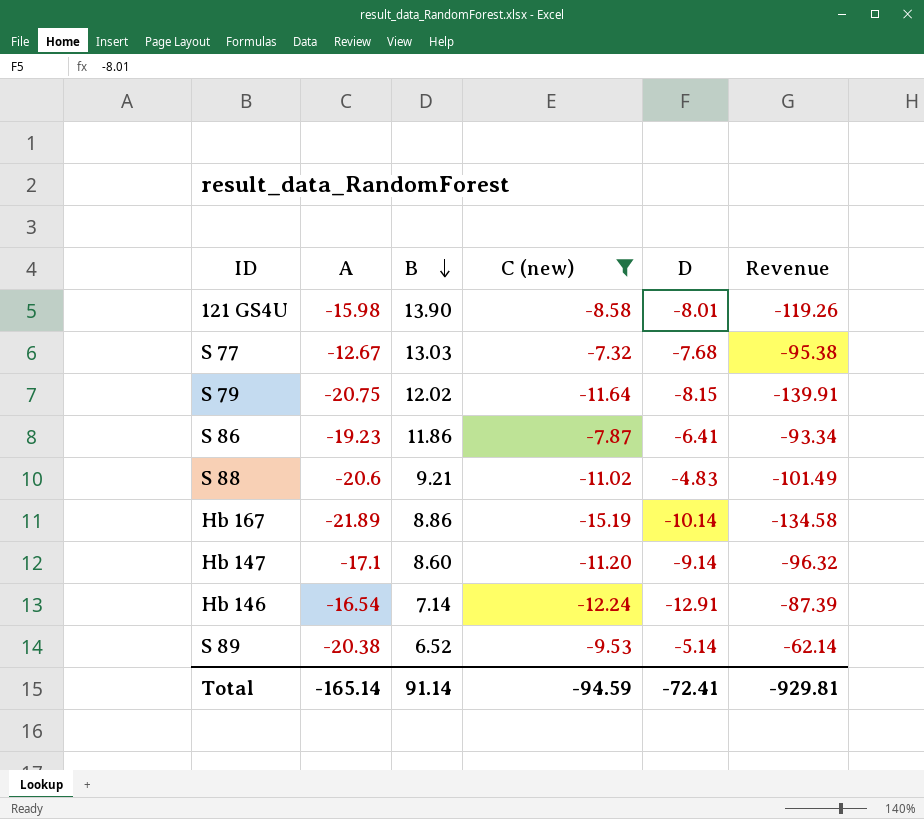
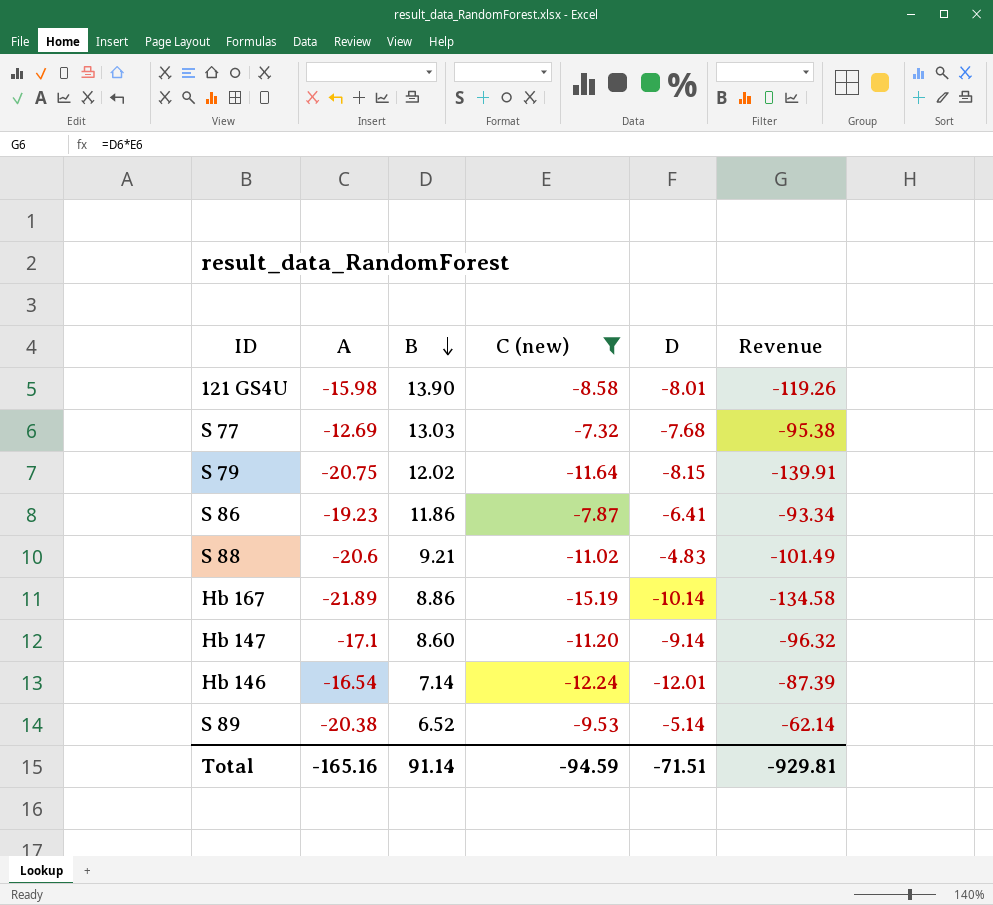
S 77 | A: -12.67 -> -12.69
Hb 146 | D: -12.91 -> -12.01
Total | A: -165.14 -> -165.16
Total | D: -72.41 -> -71.51

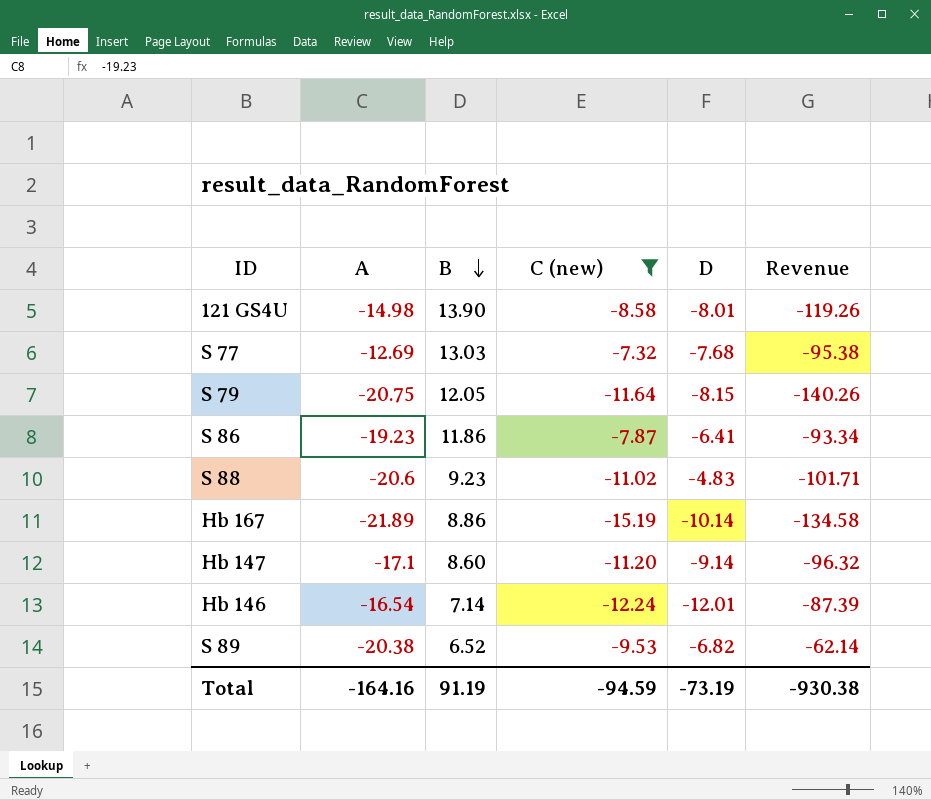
121 GS4U | A: -15.98 -> -14.98
S 79 | B: 12.02 -> 12.05
S 79 | Revenue: -139.91 -> -140.26
S 88 | B: 9.21 -> 9.23
S 88 | Revenue: -101.49 -> -101.71
S 89 | D: -5.14 -> -6.82
Total | A: -165.16 -> -164.16
Total | B: 91.14 -> 91.19
Total | D: -71.51 -> -73.19
Total | Revenue: -929.81 -> -930.38

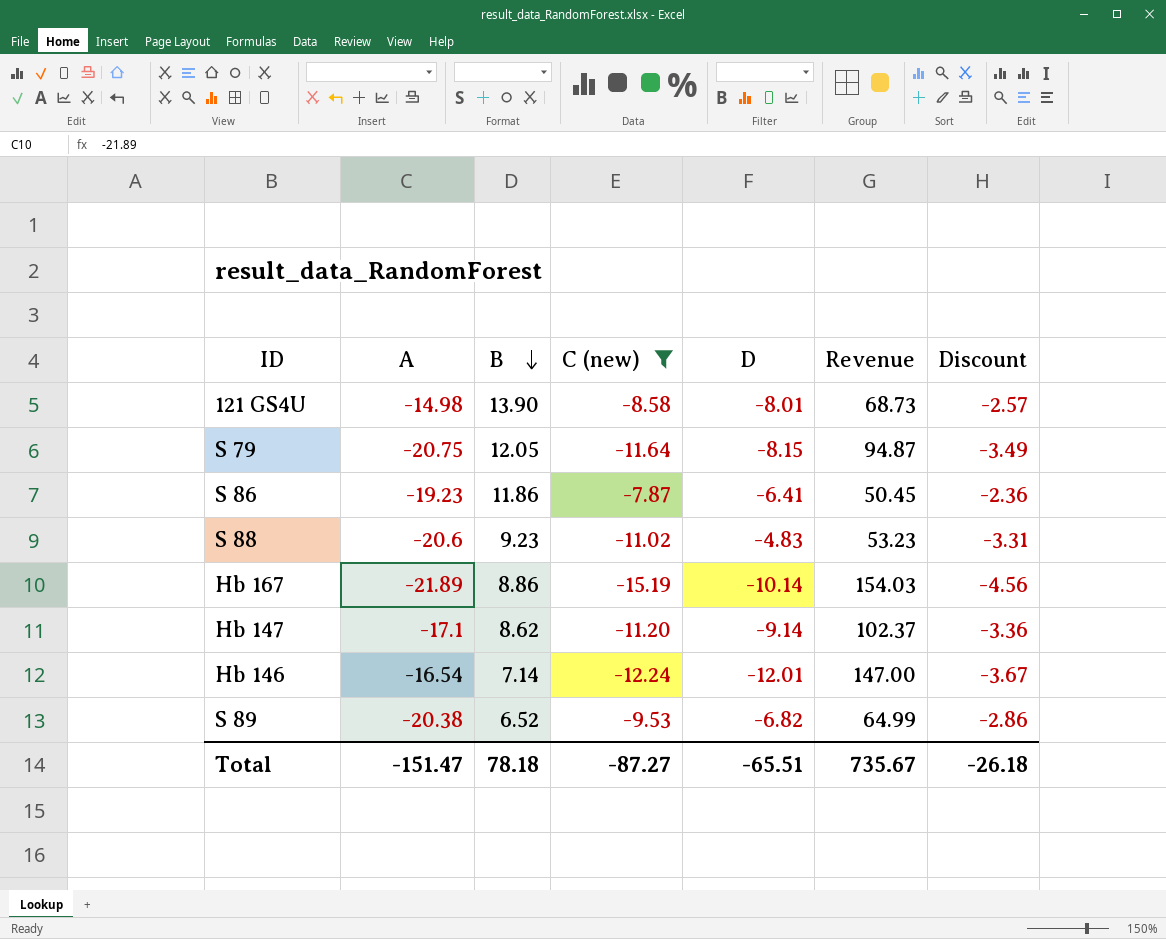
column Revenue | formula: [B] * [C (new)] -> [C (new)] * [D]
column Discount | formula: none -> [C (new)] * 0.3
row S 77: -12.69 | 13.03 | -7.32 | -7.68 | -95.38 -> none
Hb 147 | B: 8.60 -> 8.62
Total | A: -164.16 -> -151.47
Total | B: 91.19 -> 78.18
Total | C (new): -94.59 -> -87.27
Total | D: -73.19 -> -65.51
Total | Revenue: -930.38 -> 735.67

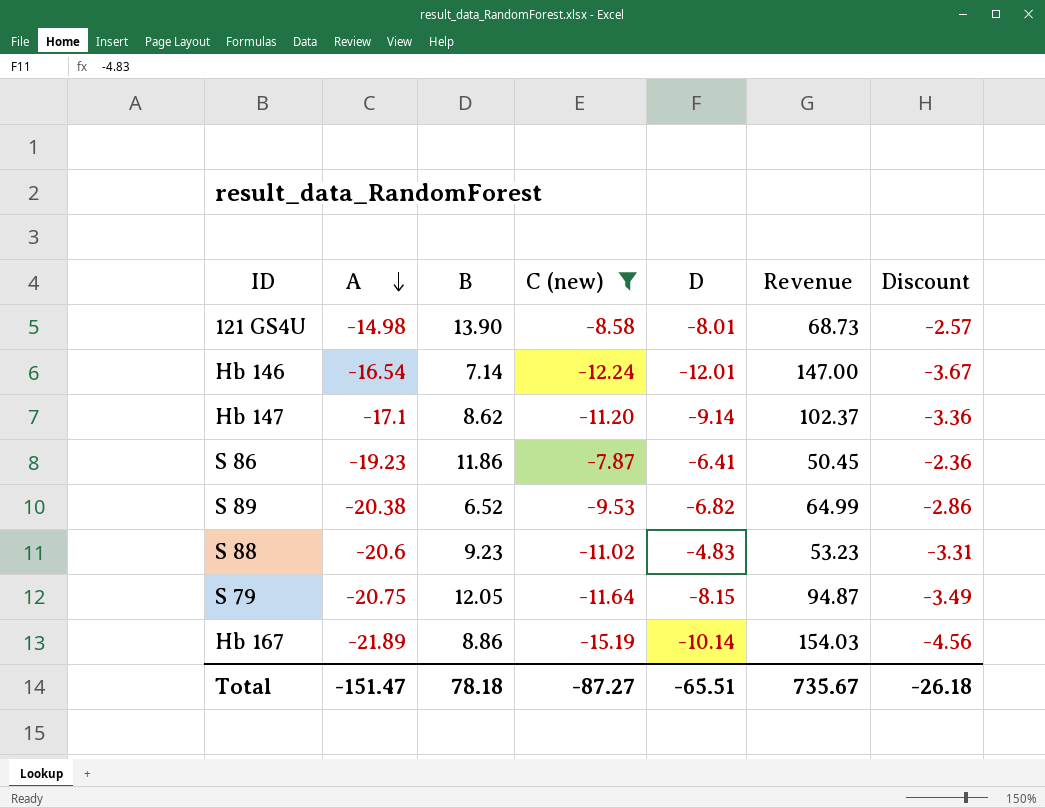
row order: B descending -> A descending

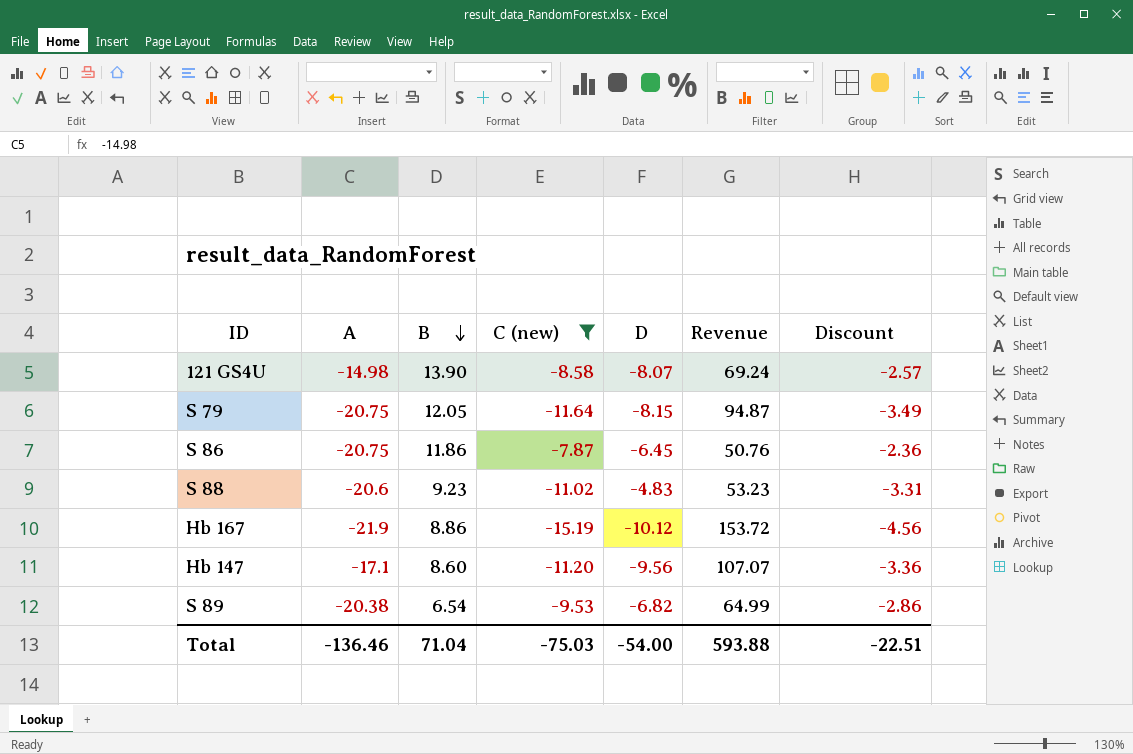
row order: A descending -> B descending
row Hb 146: -16.54 | 7.14 | -12.24 | -12.01 | 147.00 | -3.67 -> none
121 GS4U | D: -8.01 -> -8.07
121 GS4U | Revenue: 68.73 -> 69.24
S 86 | A: -19.23 -> -20.75
S 86 | D: -6.41 -> -6.45
S 86 | Revenue: 50.45 -> 50.76
Hb 167 | A: -21.89 -> -21.9
Hb 167 | D: -10.14 -> -10.12
Hb 167 | Revenue: 154.03 -> 153.72
Hb 147 | B: 8.62 -> 8.60
Hb 147 | D: -9.14 -> -9.56
Hb 147 | Revenue: 102.37 -> 107.07
S 89 | B: 6.52 -> 6.54
Total | A: -151.47 -> -136.46
Total | B: 78.18 -> 71.04
Total | C (new): -87.27 -> -75.03
Total | D: -65.51 -> -54.00
Total | Revenue: 735.67 -> 593.88
Total | Discount: -26.18 -> -22.51

